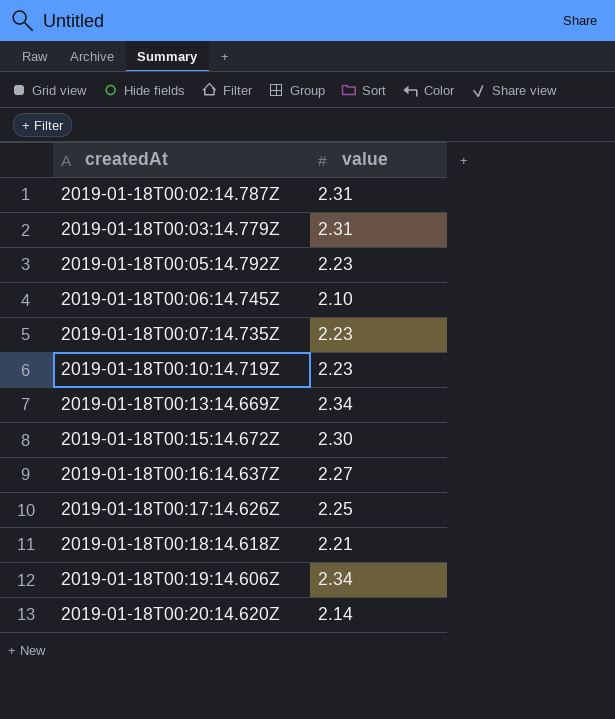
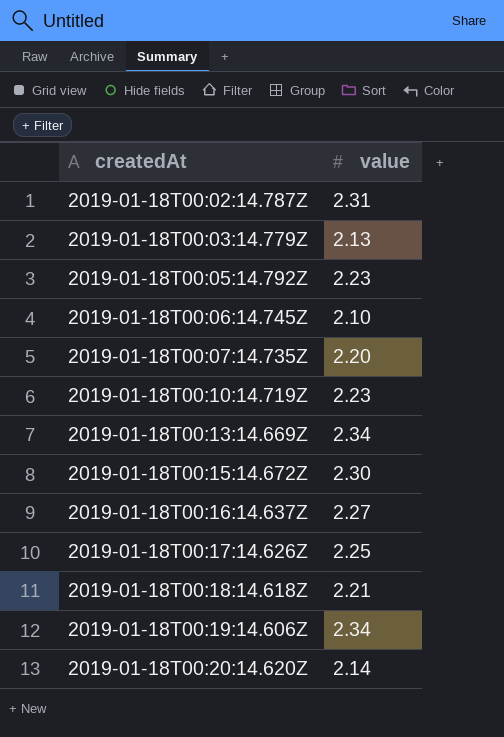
2019-01-18T00:03:14.779Z | value: 2.31 -> 2.13
2019-01-18T00:07:14.735Z | value: 2.23 -> 2.20

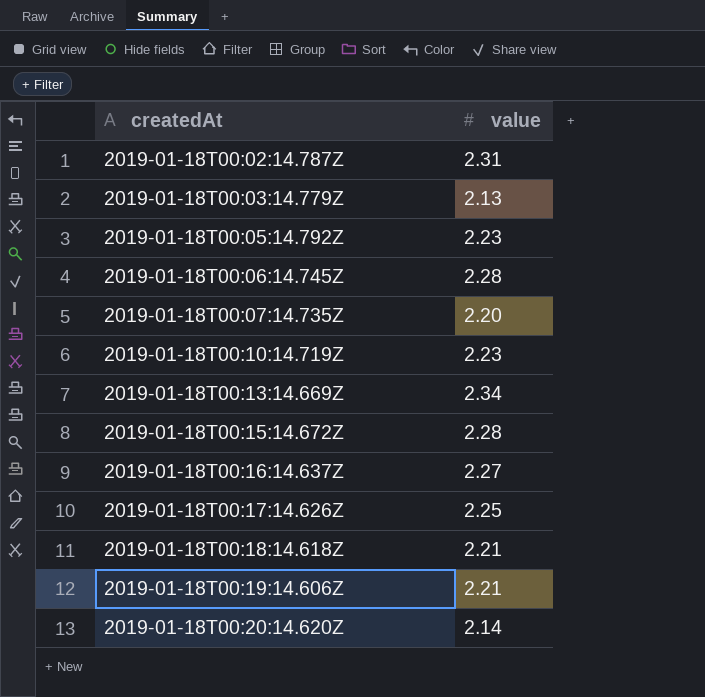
2019-01-18T00:06:14.745Z | value: 2.10 -> 2.28
2019-01-18T00:15:14.672Z | value: 2.30 -> 2.28
2019-01-18T00:19:14.606Z | value: 2.34 -> 2.21

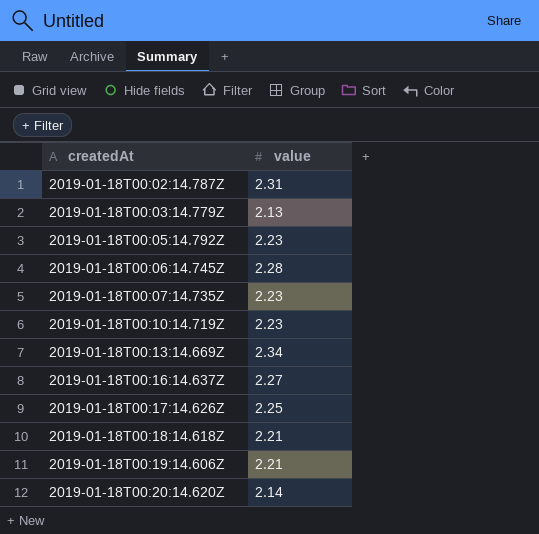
row 2019-01-18T00:15:14.672Z: 2.28 -> none
2019-01-18T00:07:14.735Z | value: 2.20 -> 2.23

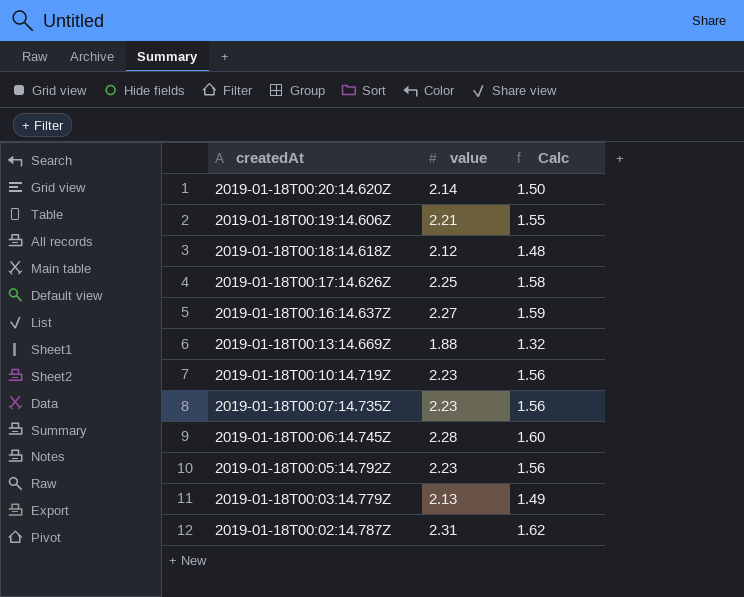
row order: createdAt ascending -> createdAt descending
column Calc | formula: none -> [value] * 0.7
2019-01-18T00:18:14.618Z | value: 2.21 -> 2.12
2019-01-18T00:13:14.669Z | value: 2.34 -> 1.88

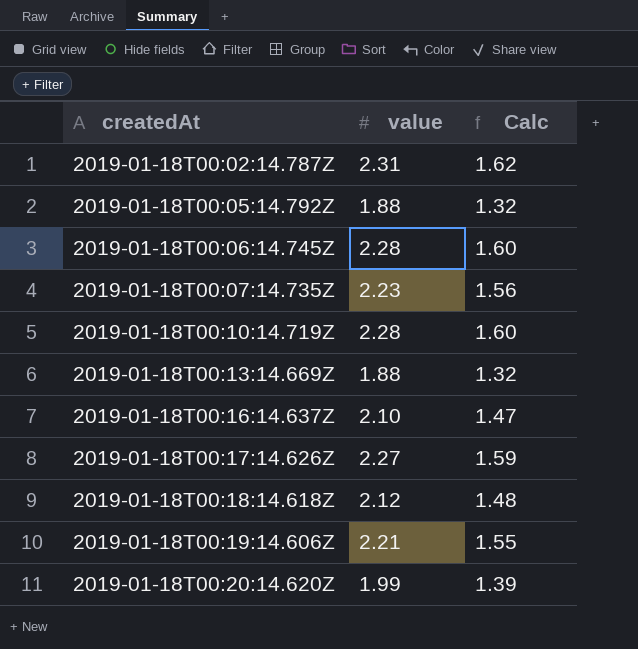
row order: createdAt descending -> createdAt ascending
row 2019-01-18T00:03:14.779Z: 2.13 | 1.49 -> none
2019-01-18T00:05:14.792Z | value: 2.23 -> 1.88
2019-01-18T00:05:14.792Z | Calc: 1.56 -> 1.32
2019-01-18T00:10:14.719Z | value: 2.23 -> 2.28
2019-01-18T00:10:14.719Z | Calc: 1.56 -> 1.60
2019-01-18T00:16:14.637Z | value: 2.27 -> 2.10
2019-01-18T00:16:14.637Z | Calc: 1.59 -> 1.47
2019-01-18T00:17:14.626Z | value: 2.25 -> 2.27
2019-01-18T00:17:14.626Z | Calc: 1.58 -> 1.59
2019-01-18T00:20:14.620Z | value: 2.14 -> 1.99
2019-01-18T00:20:14.620Z | Calc: 1.50 -> 1.39

